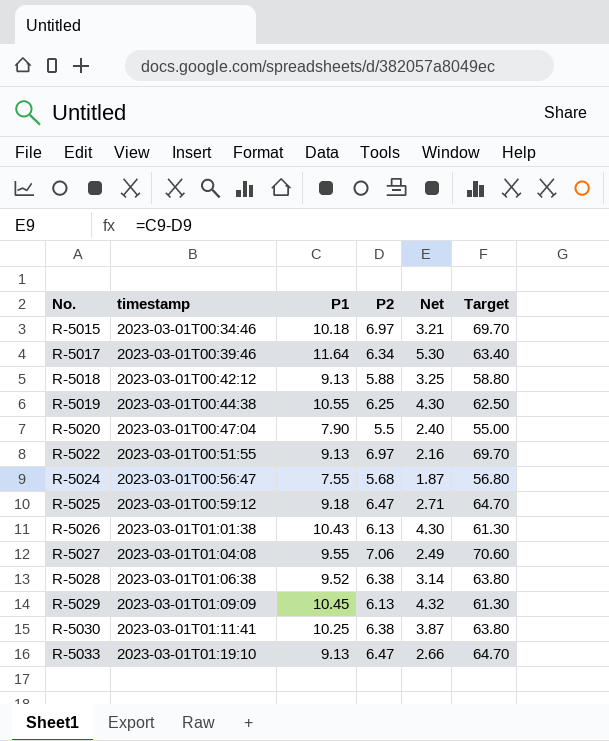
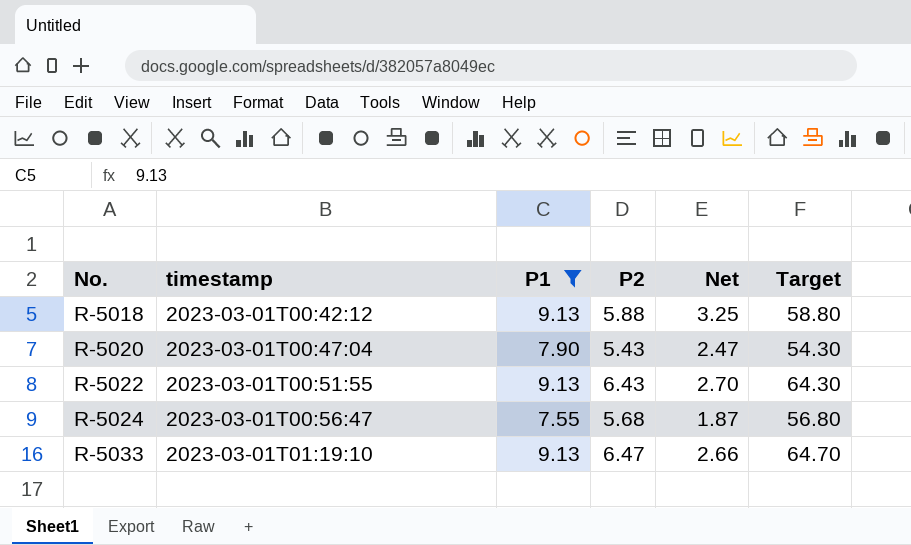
filter: none -> P1 <= 9.13
R-5020 | P2: 5.5 -> 5.43
R-5020 | Net: 2.40 -> 2.47
R-5020 | Target: 55.00 -> 54.30
R-5022 | P2: 6.97 -> 6.43
R-5022 | Net: 2.16 -> 2.70
R-5022 | Target: 69.70 -> 64.30

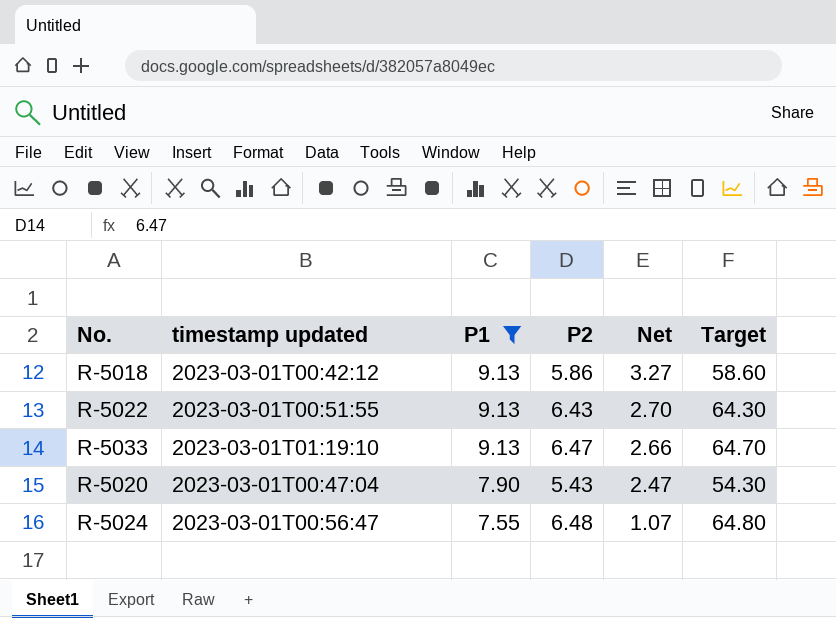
row order: No. ascending -> P1 descending
column name: timestamp -> timestamp updated
R-5018 | P2: 5.88 -> 5.86
R-5018 | Net: 3.25 -> 3.27
R-5018 | Target: 58.80 -> 58.60
R-5024 | P2: 5.68 -> 6.48
R-5024 | Net: 1.87 -> 1.07
R-5024 | Target: 56.80 -> 64.80

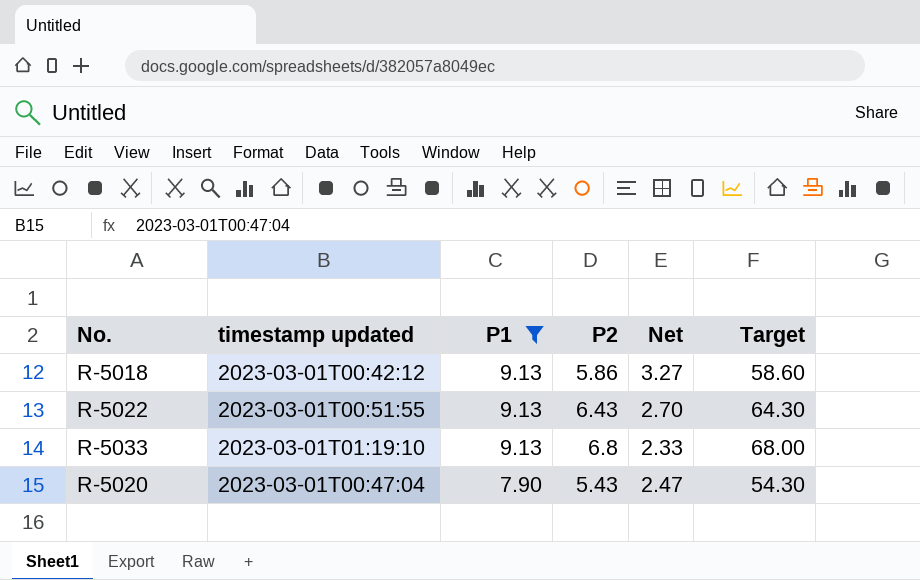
row R-5024: 2023-03-01T00:56:47 | 7.55 | 6.48 | 1.07 | 64.80 -> none
R-5033 | P2: 6.47 -> 6.8
R-5033 | Net: 2.66 -> 2.33
R-5033 | Target: 64.70 -> 68.00

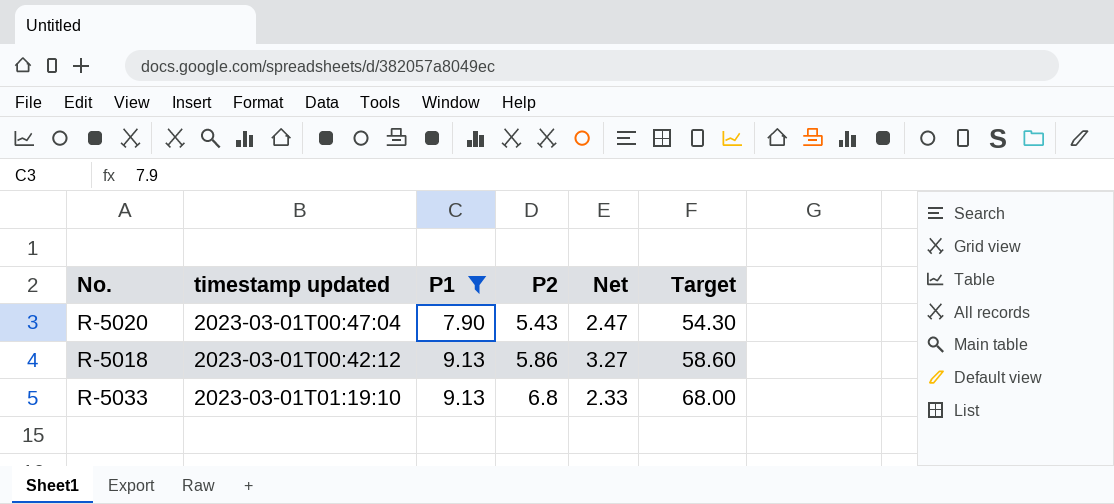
row order: P1 descending -> P1 ascending
row R-5022: 2023-03-01T00:51:55 | 9.13 | 6.43 | 2.70 | 64.30 -> none

